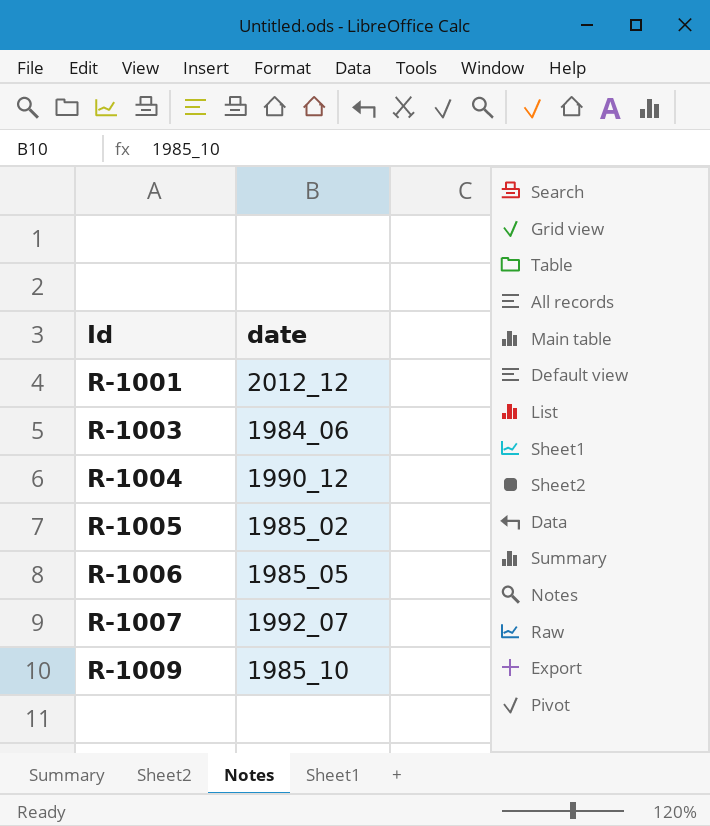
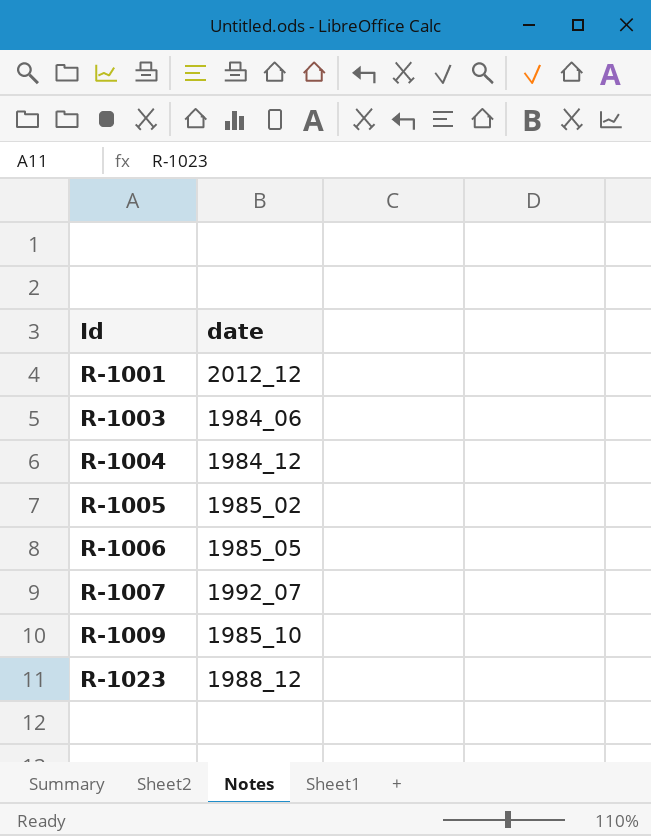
R-1004 | date: 1990_12 -> 1984_12
row R-1023: none -> 1988_12

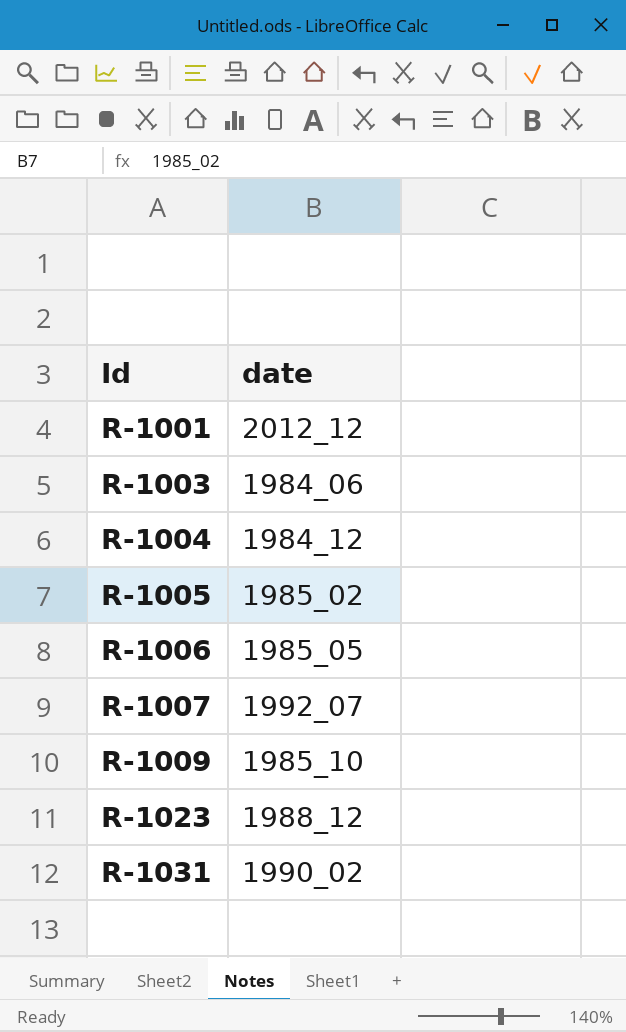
row R-1031: none -> 1990_02

